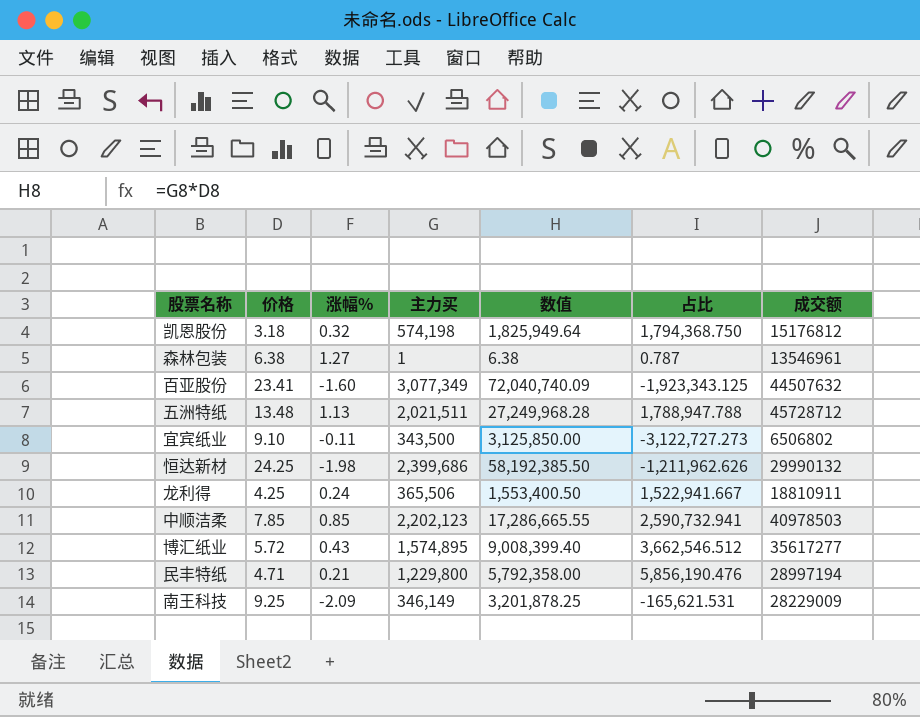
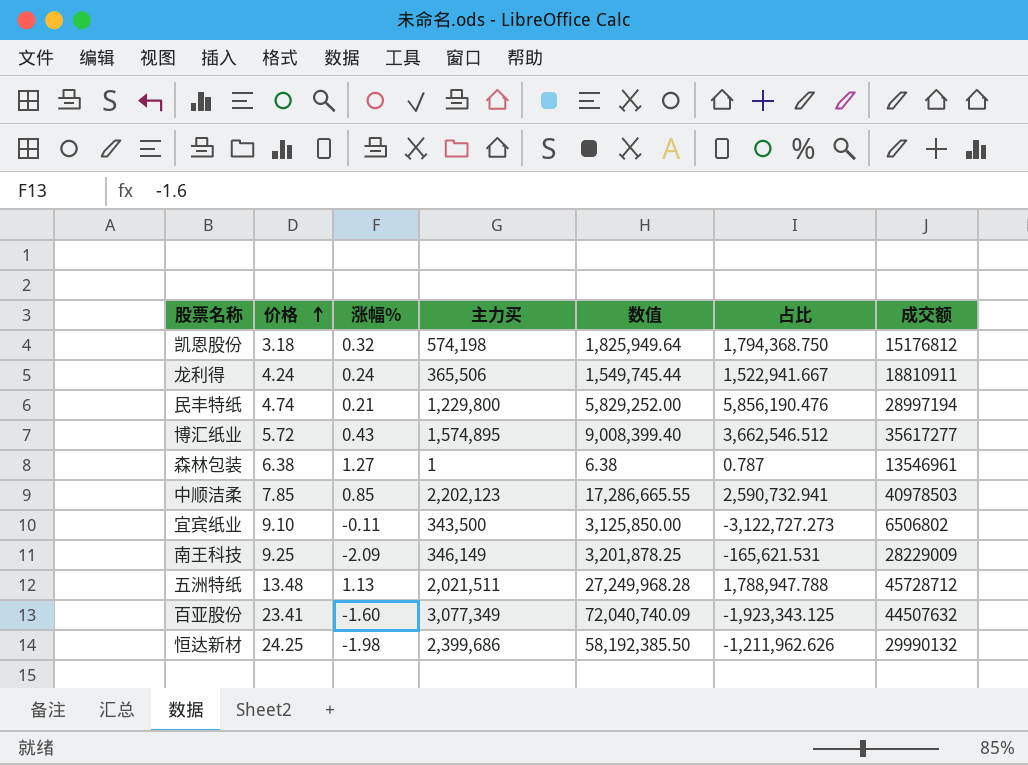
row order: none -> 价格 ascending
龙利得 | 价格: 4.25 -> 4.24
龙利得 | 数值: 1,553,400.50 -> 1,549,745.44
民丰特纸 | 价格: 4.71 -> 4.74
民丰特纸 | 数值: 5,792,358.00 -> 5,829,252.00

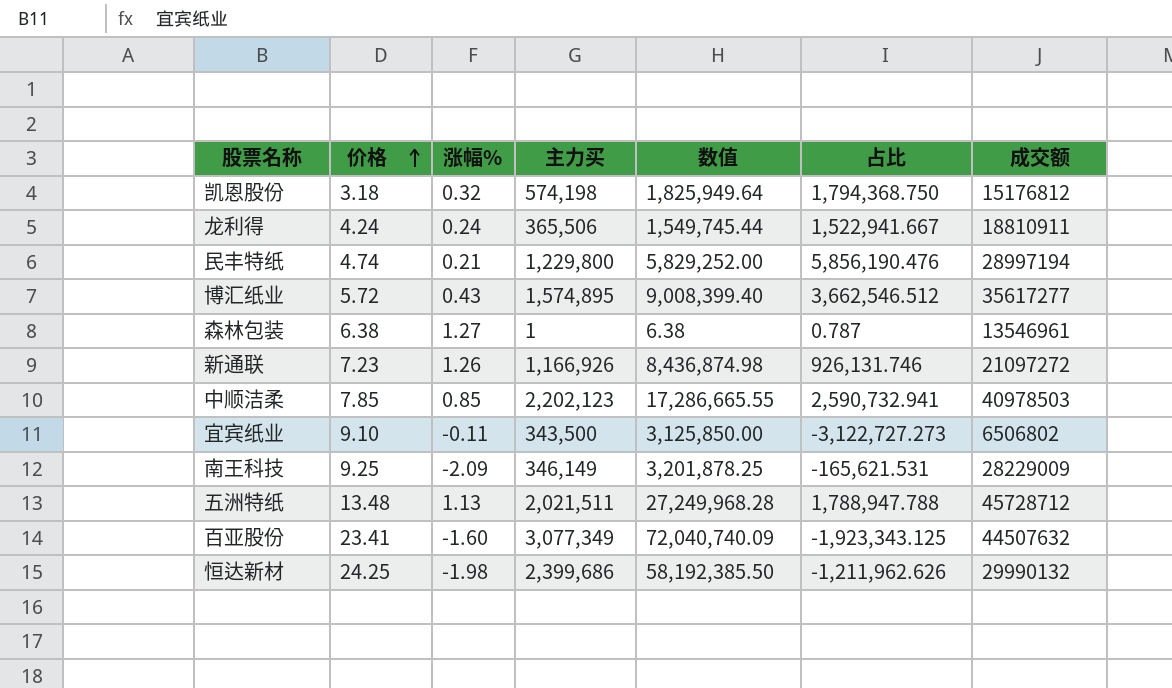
row 新通联: none -> 7.23 | 1.26 | 1,166,926 | 8,436,874.98 | 926,131.746 | 21097272

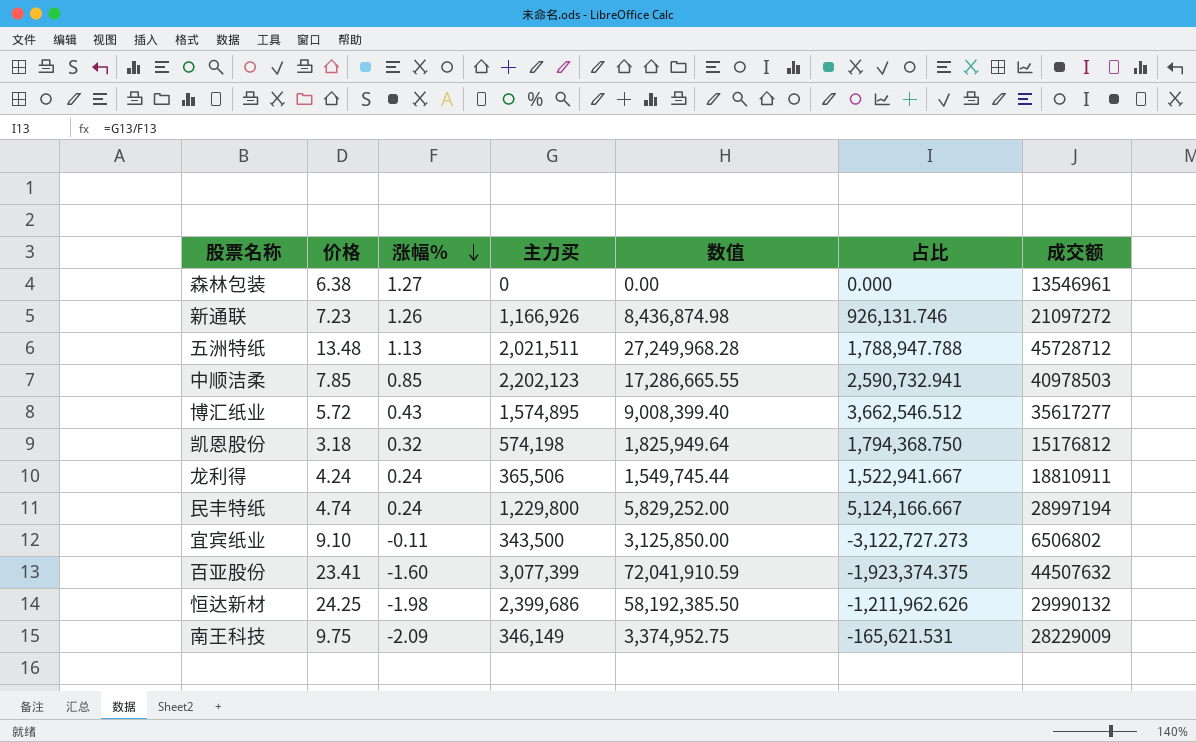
row order: 价格 ascending -> 涨幅% descending
森林包装 | 主力买: 1 -> 0
森林包装 | 数值: 6.38 -> 0.00
森林包装 | 占比: 0.787 -> 0.000
民丰特纸 | 涨幅%: 0.21 -> 0.24
民丰特纸 | 占比: 5,856,190.476 -> 5,124,166.667
百亚股份 | 主力买: 3,077,349 -> 3,077,399
百亚股份 | 数值: 72,040,740.09 -> 72,041,910.59
百亚股份 | 占比: -1,923,343.125 -> -1,923,374.375
南王科技 | 价格: 9.25 -> 9.75
南王科技 | 数值: 3,201,878.25 -> 3,374,952.75

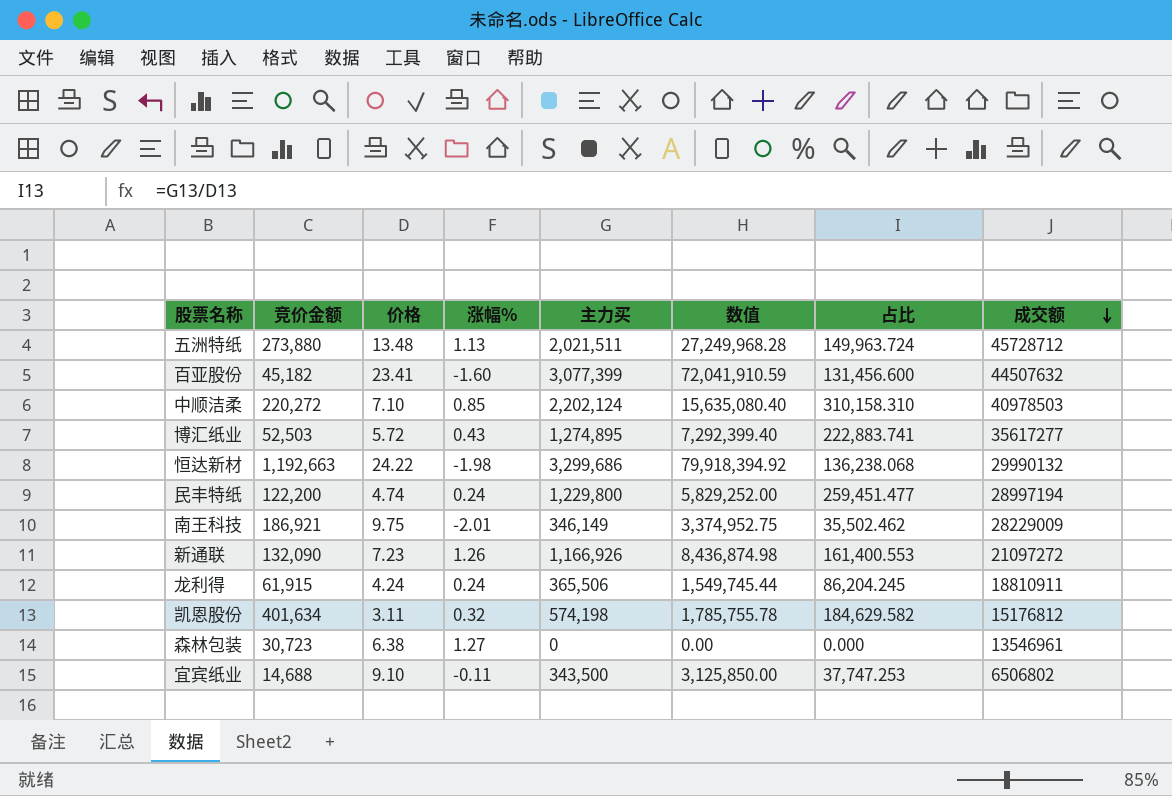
row order: 涨幅% descending -> 成交额 descending
column 竞价金额 | position: none -> 2
column 占比 | formula: [主力买] / [涨幅%] -> [主力买] / [价格]
中顺洁柔 | 价格: 7.85 -> 7.10
中顺洁柔 | 主力买: 2,202,123 -> 2,202,124
中顺洁柔 | 数值: 17,286,665.55 -> 15,635,080.40
博汇纸业 | 主力买: 1,574,895 -> 1,274,895
博汇纸业 | 数值: 9,008,399.40 -> 7,292,399.40
恒达新材 | 价格: 24.25 -> 24.22
恒达新材 | 主力买: 2,399,686 -> 3,299,686
恒达新材 | 数值: 58,192,385.50 -> 79,918,394.92
南王科技 | 涨幅%: -2.09 -> -2.01
凯恩股份 | 价格: 3.18 -> 3.11
凯恩股份 | 数值: 1,825,949.64 -> 1,785,755.78

